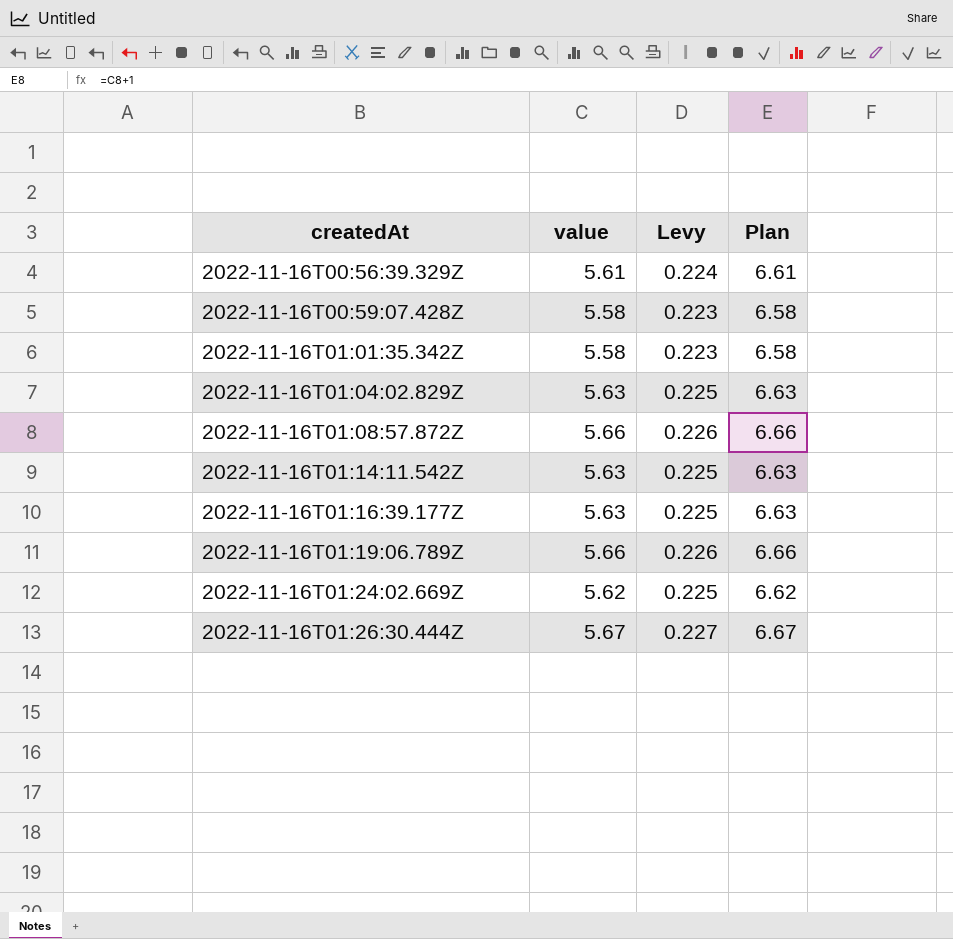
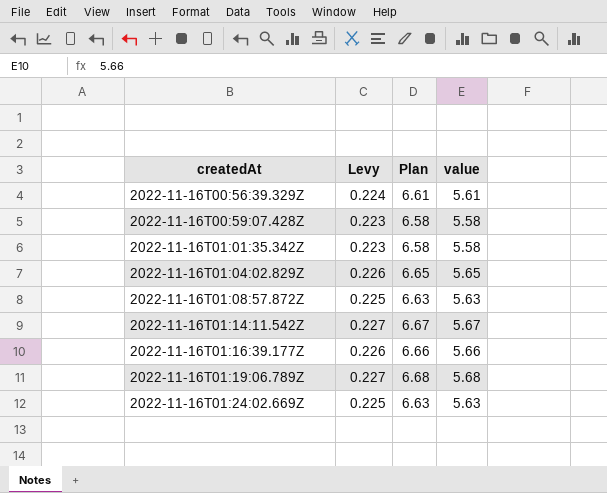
column value | position: 2 -> 4
row 2022-11-16T01:26:30.444Z: 5.67 | 0.227 | 6.67 -> none
2022-11-16T01:04:02.829Z | Levy: 0.225 -> 0.226
2022-11-16T01:04:02.829Z | Plan: 6.63 -> 6.65
2022-11-16T01:04:02.829Z | value: 5.63 -> 5.65
2022-11-16T01:08:57.872Z | Levy: 0.226 -> 0.225
2022-11-16T01:08:57.872Z | Plan: 6.66 -> 6.63
2022-11-16T01:08:57.872Z | value: 5.66 -> 5.63
2022-11-16T01:14:11.542Z | Levy: 0.225 -> 0.227
2022-11-16T01:14:11.542Z | Plan: 6.63 -> 6.67
2022-11-16T01:14:11.542Z | value: 5.63 -> 5.67
2022-11-16T01:16:39.177Z | Levy: 0.225 -> 0.226
2022-11-16T01:16:39.177Z | Plan: 6.63 -> 6.66
2022-11-16T01:16:39.177Z | value: 5.63 -> 5.66
2022-11-16T01:19:06.789Z | Levy: 0.226 -> 0.227
2022-11-16T01:19:06.789Z | Plan: 6.66 -> 6.68
2022-11-16T01:19:06.789Z | value: 5.66 -> 5.68
2022-11-16T01:24:02.669Z | Plan: 6.62 -> 6.63
2022-11-16T01:24:02.669Z | value: 5.62 -> 5.63

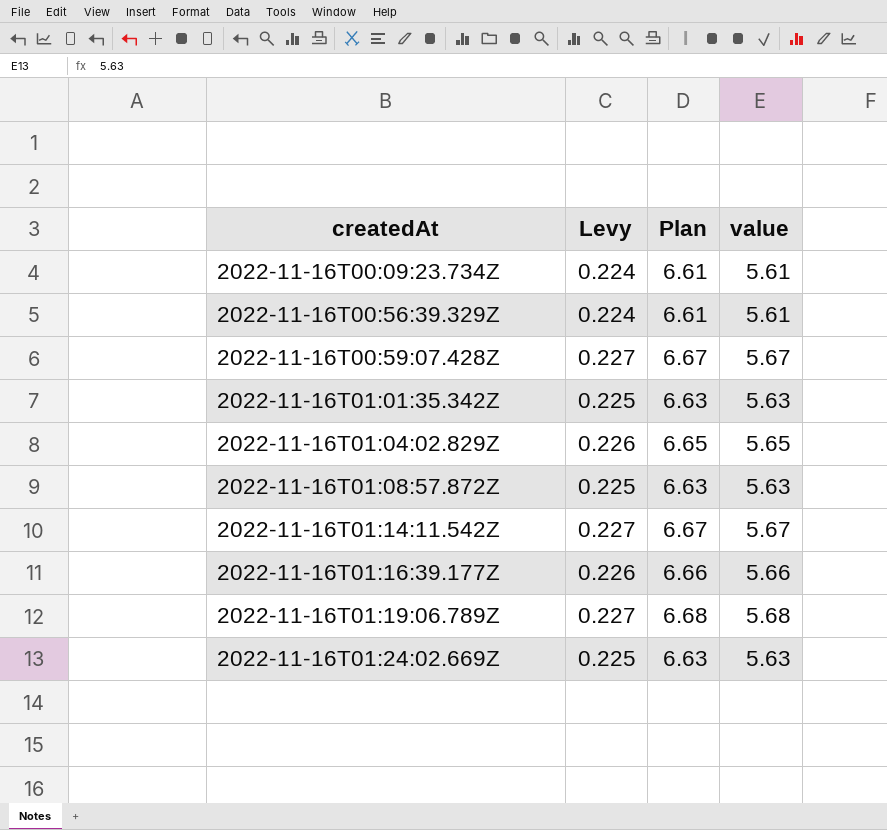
row 2022-11-16T00:09:23.734Z: none -> 0.224 | 6.61 | 5.61
2022-11-16T00:59:07.428Z | Levy: 0.223 -> 0.227
2022-11-16T00:59:07.428Z | Plan: 6.58 -> 6.67
2022-11-16T00:59:07.428Z | value: 5.58 -> 5.67
2022-11-16T01:01:35.342Z | Levy: 0.223 -> 0.225
2022-11-16T01:01:35.342Z | Plan: 6.58 -> 6.63
2022-11-16T01:01:35.342Z | value: 5.58 -> 5.63

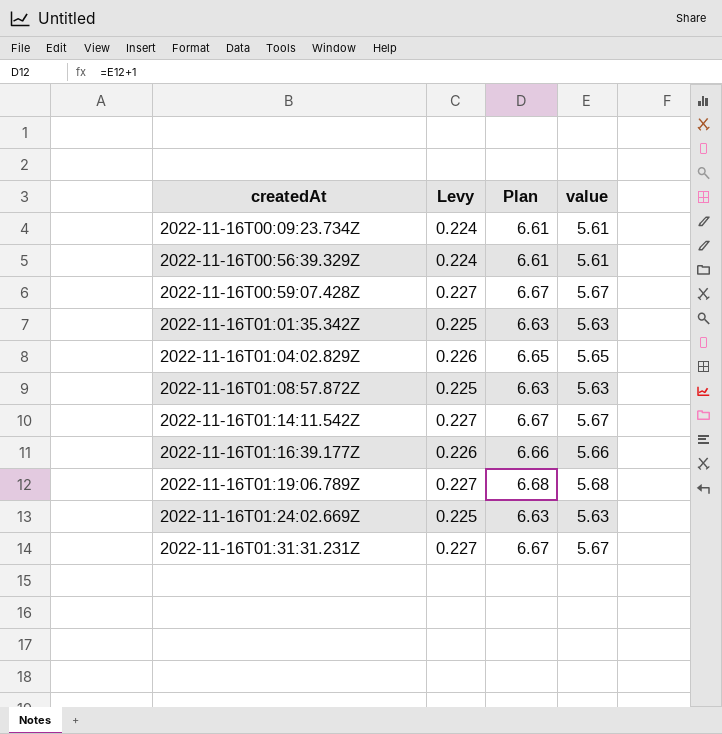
row 2022-11-16T01:31:31.231Z: none -> 0.227 | 6.67 | 5.67

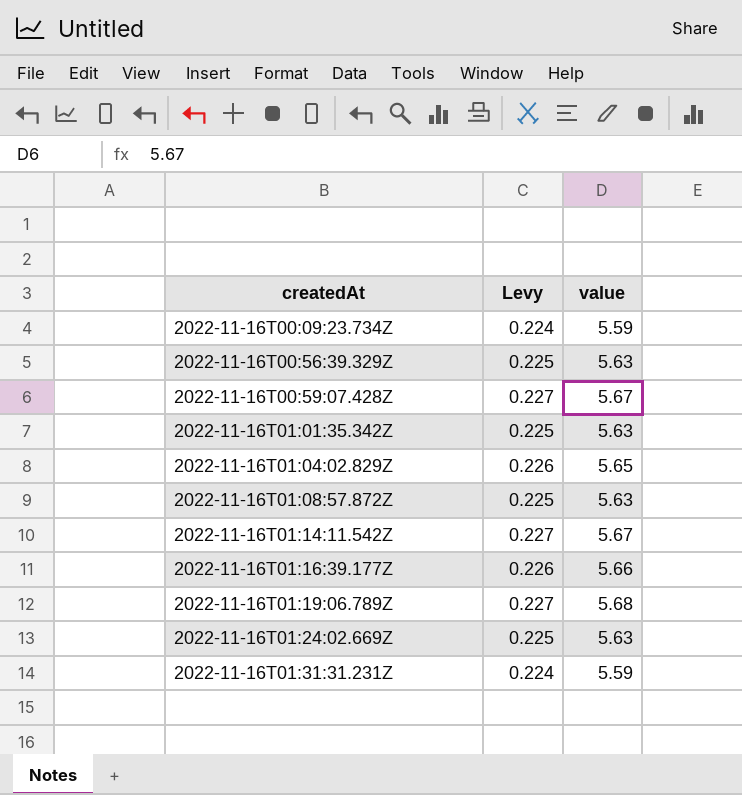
column Plan | formula: [value] + 1 -> none
2022-11-16T00:09:23.734Z | value: 5.61 -> 5.59
2022-11-16T00:56:39.329Z | Levy: 0.224 -> 0.225
2022-11-16T00:56:39.329Z | value: 5.61 -> 5.63
2022-11-16T01:31:31.231Z | Levy: 0.227 -> 0.224
2022-11-16T01:31:31.231Z | value: 5.67 -> 5.59

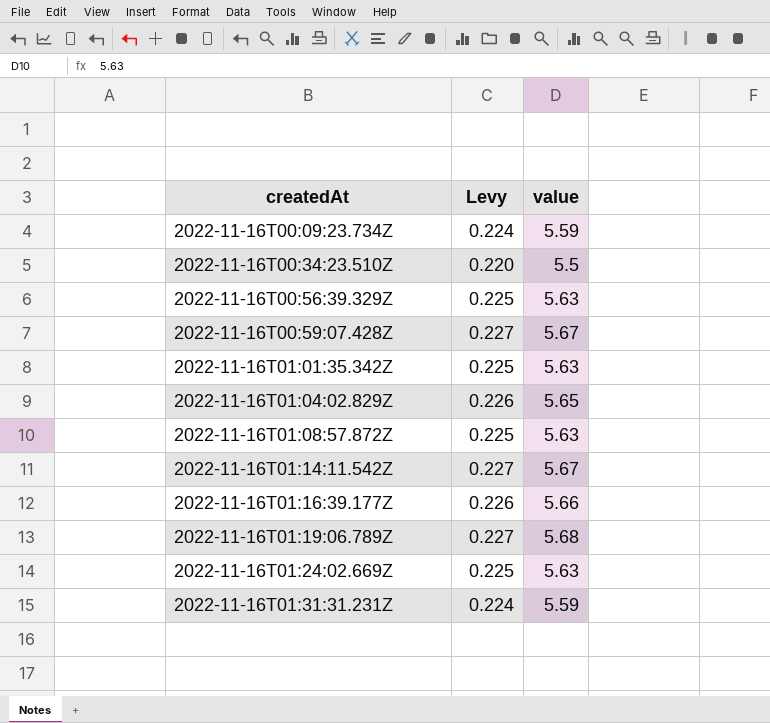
row 2022-11-16T00:34:23.510Z: none -> 0.220 | 5.5

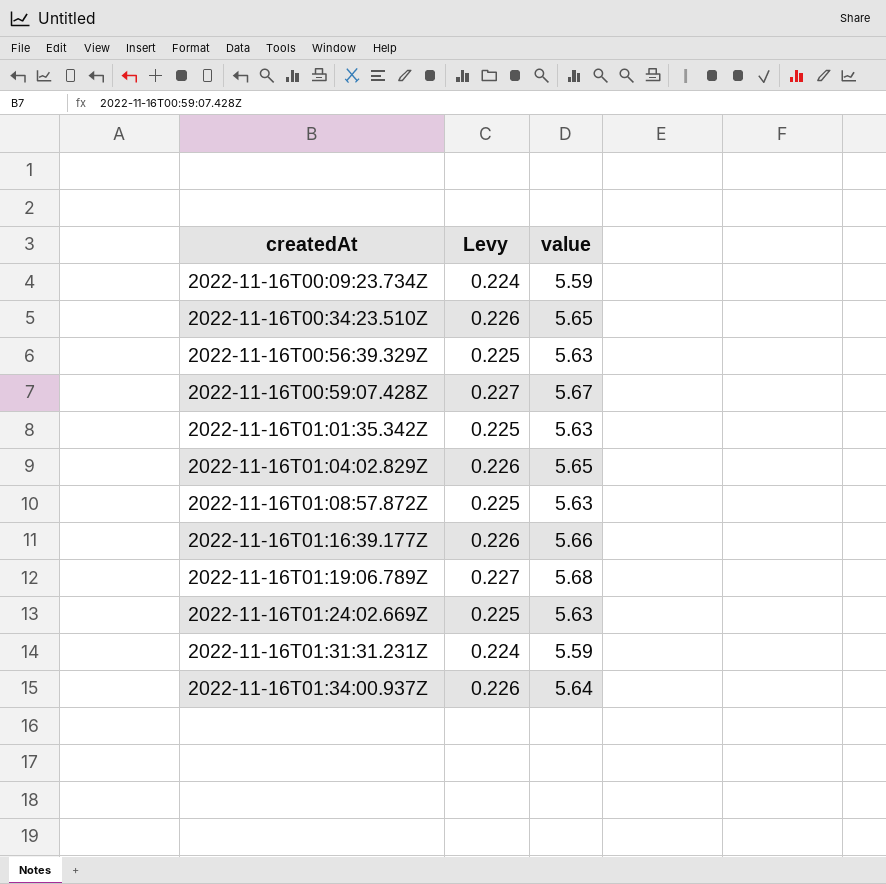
row 2022-11-16T01:14:11.542Z: 0.227 | 5.67 -> none
2022-11-16T00:34:23.510Z | Levy: 0.220 -> 0.226
2022-11-16T00:34:23.510Z | value: 5.5 -> 5.65
row 2022-11-16T01:34:00.937Z: none -> 0.226 | 5.64

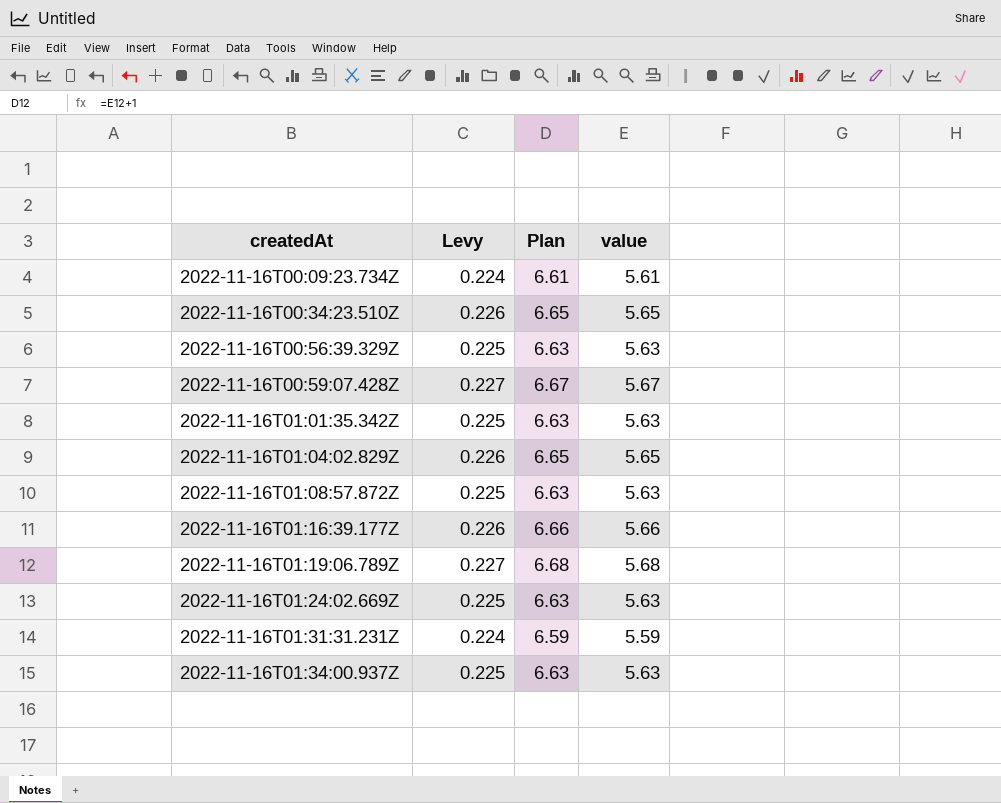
column Plan | formula: none -> [value] + 1
2022-11-16T00:09:23.734Z | value: 5.59 -> 5.61
2022-11-16T01:34:00.937Z | Levy: 0.226 -> 0.225
2022-11-16T01:34:00.937Z | value: 5.64 -> 5.63

